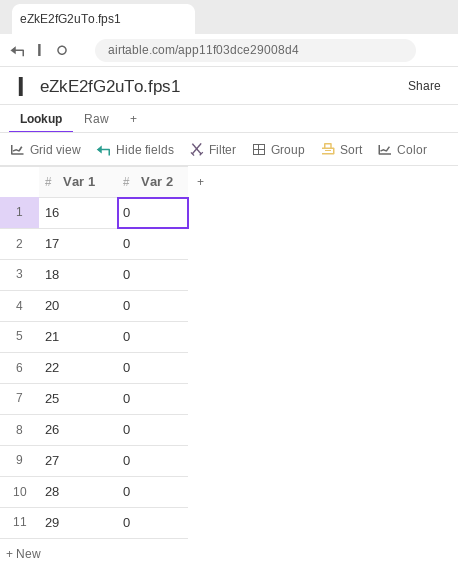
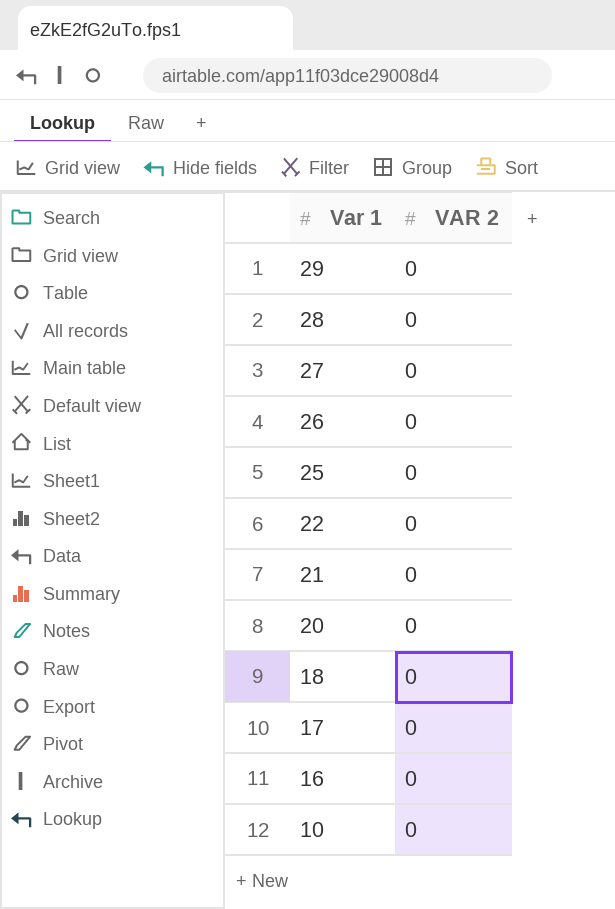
row order: Var 1 ascending -> Var 1 descending
column name: Var 2 -> VAR 2
row 10: none -> 0

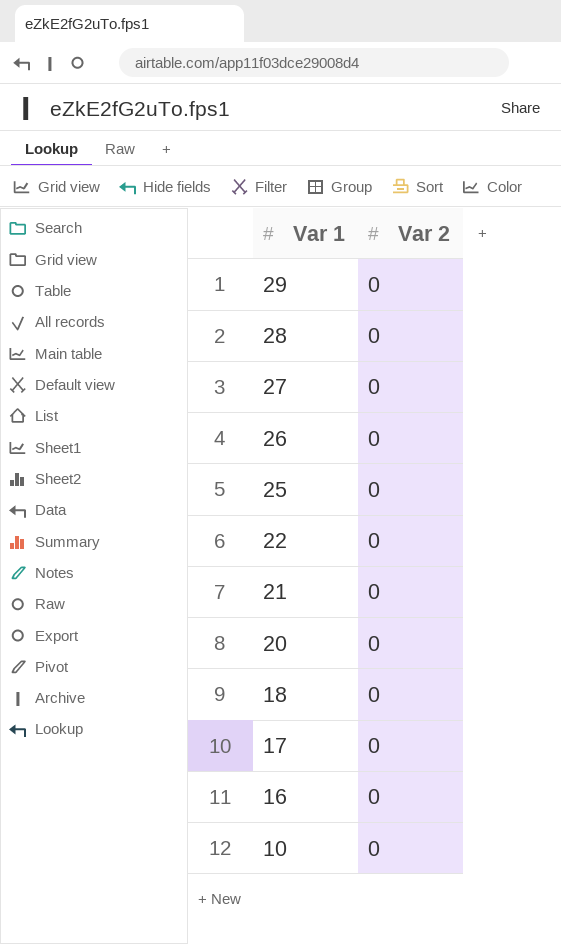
column name: VAR 2 -> Var 2

